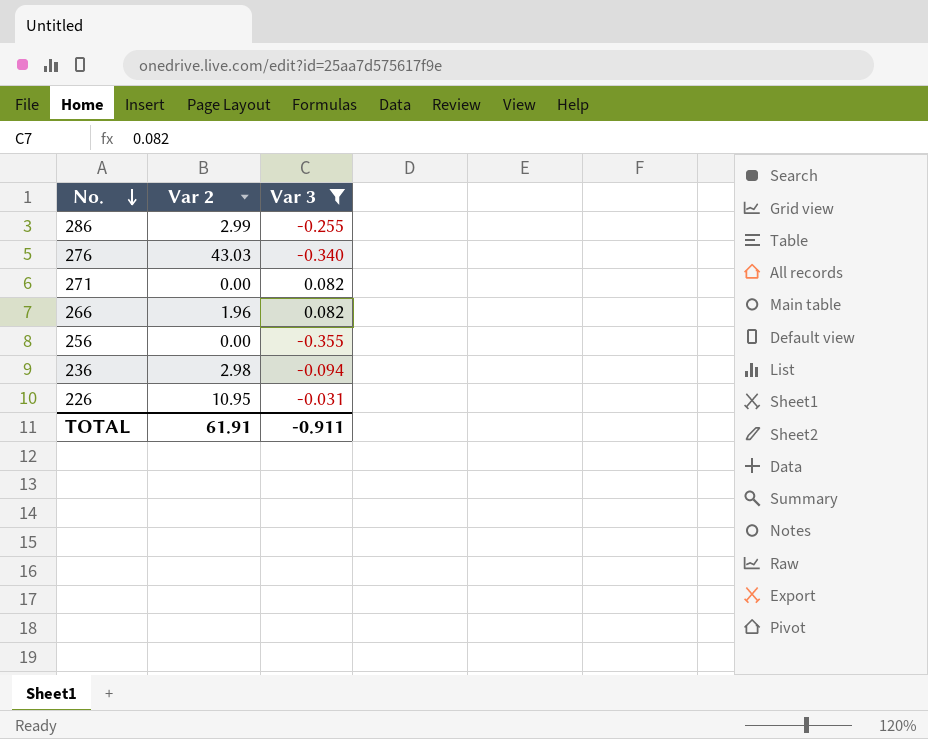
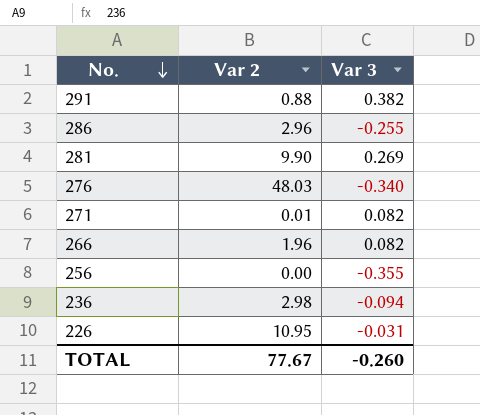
filter: Var 3 <= 0.082 -> none
286 | Var 2: 2.99 -> 2.96
276 | Var 2: 43.03 -> 48.03
271 | Var 2: 0.00 -> 0.01
TOTAL | Var 2: 61.91 -> 77.67
TOTAL | Var 3: -0.911 -> -0.260

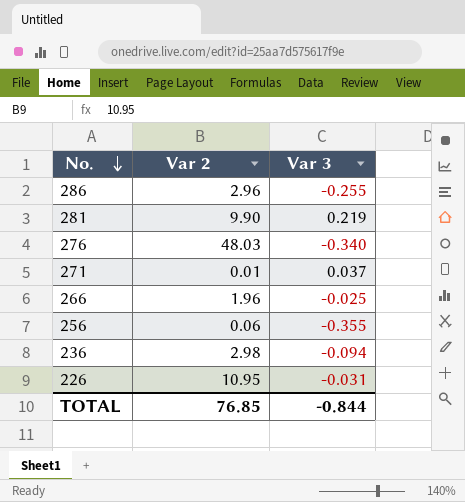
row 291: 0.88 | 0.382 -> none
281 | Var 3: 0.269 -> 0.219
271 | Var 3: 0.082 -> 0.037
266 | Var 3: 0.082 -> -0.025
256 | Var 2: 0.00 -> 0.06
TOTAL | Var 2: 77.67 -> 76.85
TOTAL | Var 3: -0.260 -> -0.844

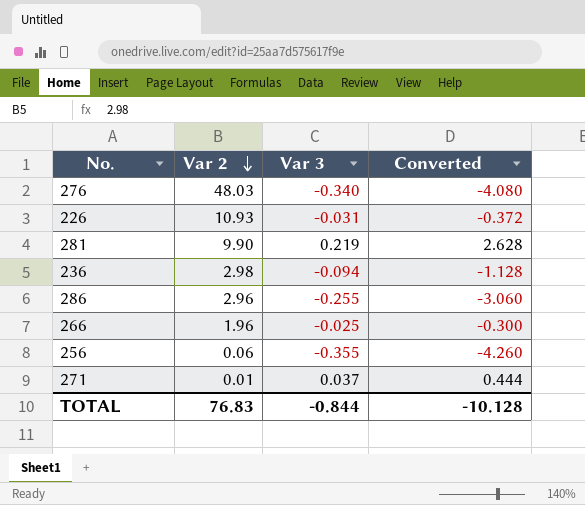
row order: No. descending -> Var 2 descending
column Converted | formula: none -> [Var 3] * 12
226 | Var 2: 10.95 -> 10.93
TOTAL | Var 2: 76.85 -> 76.83

